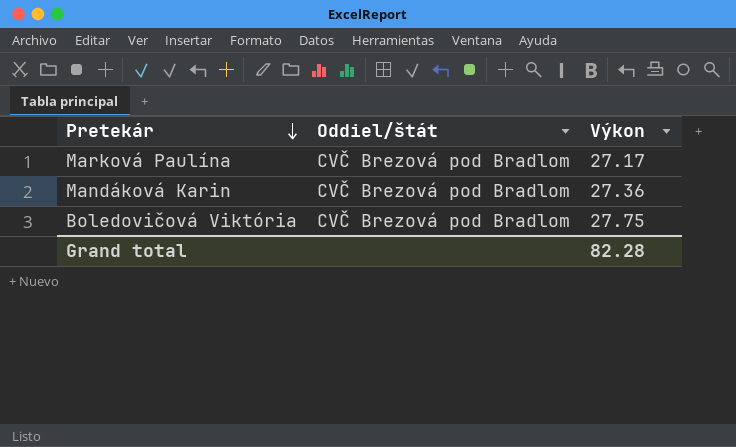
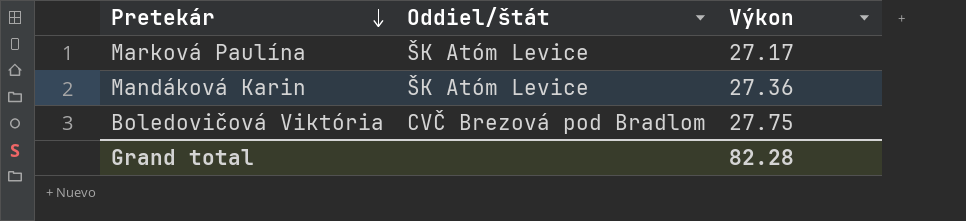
Marková Paulína | Oddiel/štát: CVČ Brezová pod Bradlom -> ŠK Atóm Levice
Mandáková Karin | Oddiel/štát: CVČ Brezová pod Bradlom -> ŠK Atóm Levice

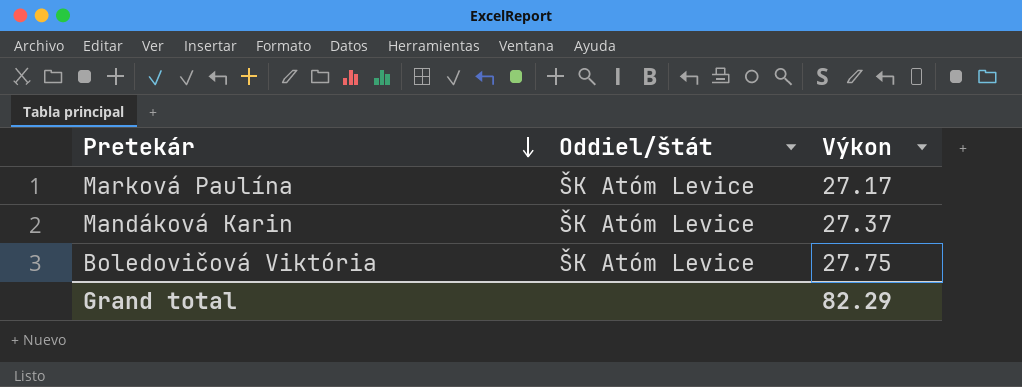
Mandáková Karin | Výkon: 27.36 -> 27.37
Boledovičová Viktória | Oddiel/štát: CVČ Brezová pod Bradlom -> ŠK Atóm Levice
Grand total | Výkon: 82.28 -> 82.29

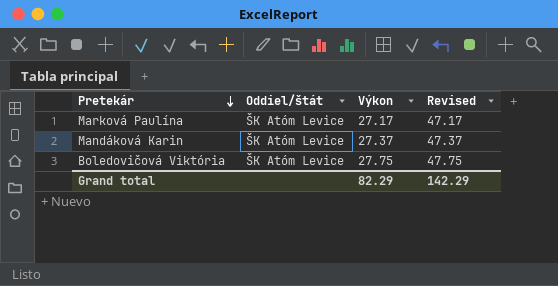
column Revised | formula: none -> [Výkon] + 20

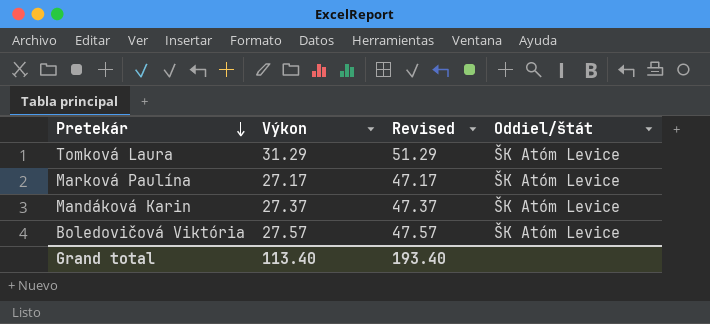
column Oddiel/štát | position: 2 -> 4
row Tomková Laura: none -> 31.29 | 51.29 | ŠK Atóm Levice
Boledovičová Viktória | Výkon: 27.75 -> 27.57
Boledovičová Viktória | Revised: 47.75 -> 47.57
Grand total | Výkon: 82.29 -> 113.40
Grand total | Revised: 142.29 -> 193.40

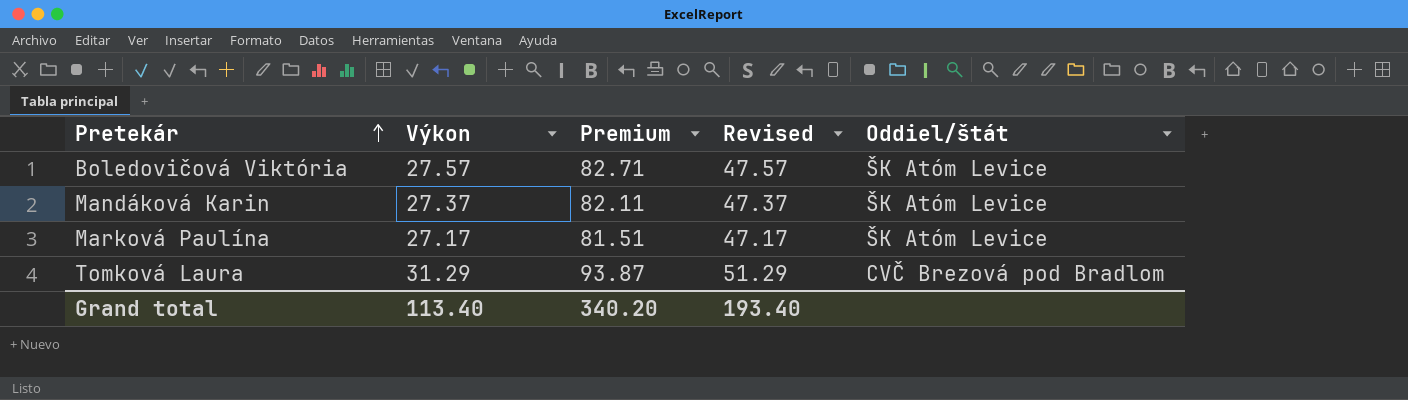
row order: Pretekár descending -> Pretekár ascending
column Premium | formula: none -> [Výkon] * 3
Tomková Laura | Oddiel/štát: ŠK Atóm Levice -> CVČ Brezová pod Bradlom

